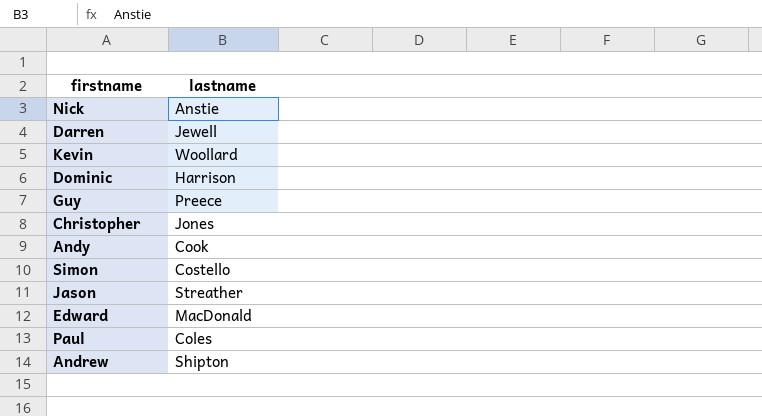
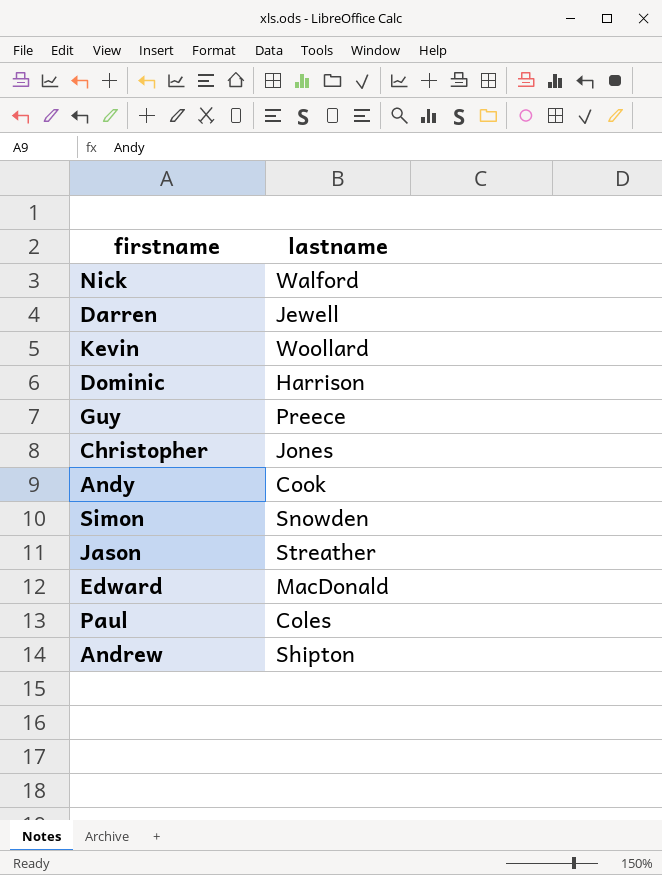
Nick | lastname: Anstie -> Walford
Simon | lastname: Costello -> Snowden

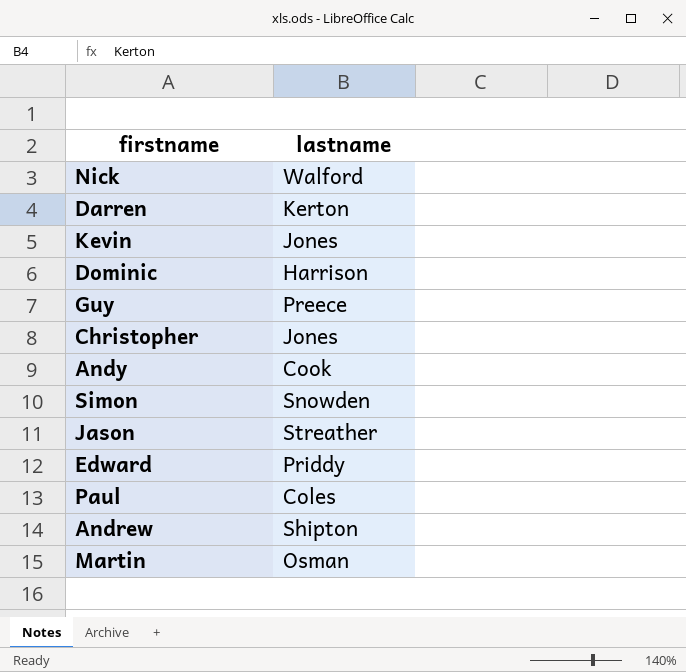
Darren | lastname: Jewell -> Kerton
Kevin | lastname: Woollard -> Jones
Edward | lastname: MacDonald -> Priddy
row Martin: none -> Osman

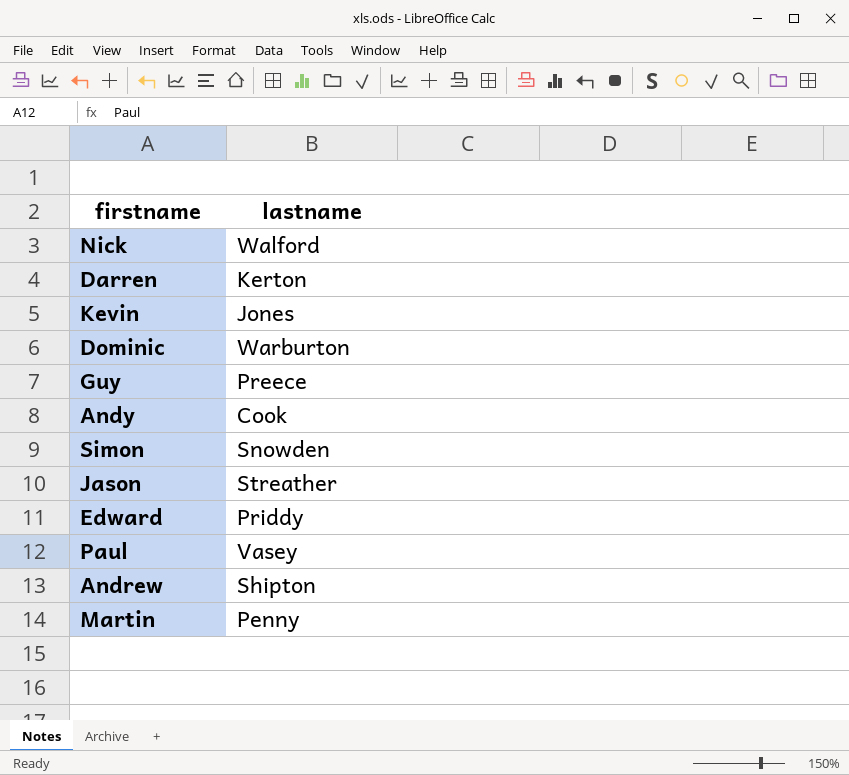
row Christopher: Jones -> none
Dominic | lastname: Harrison -> Warburton
Paul | lastname: Coles -> Vasey
Martin | lastname: Osman -> Penny

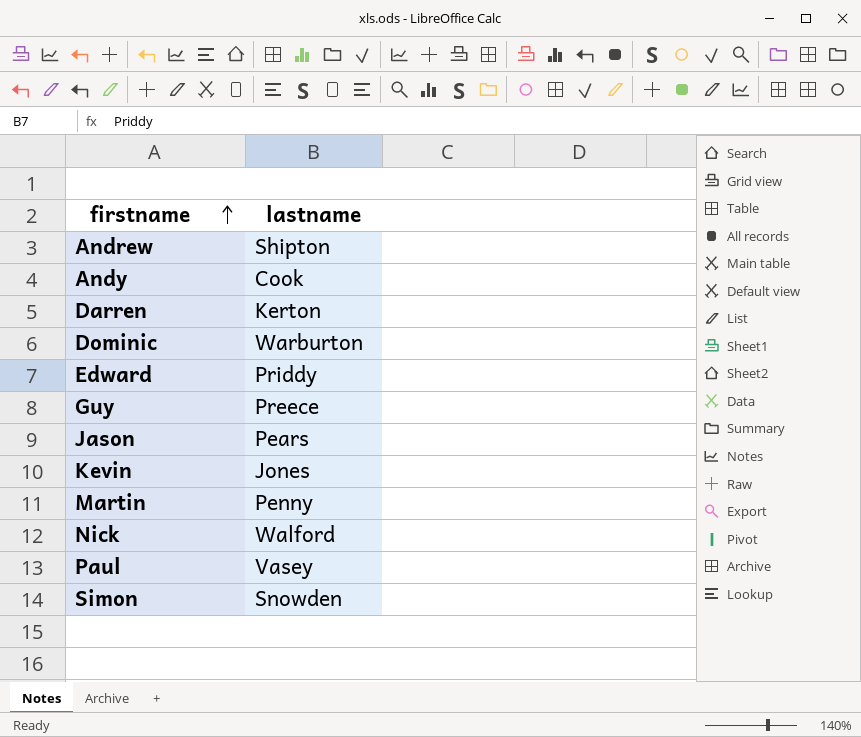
row order: none -> firstname ascending
Jason | lastname: Streather -> Pears

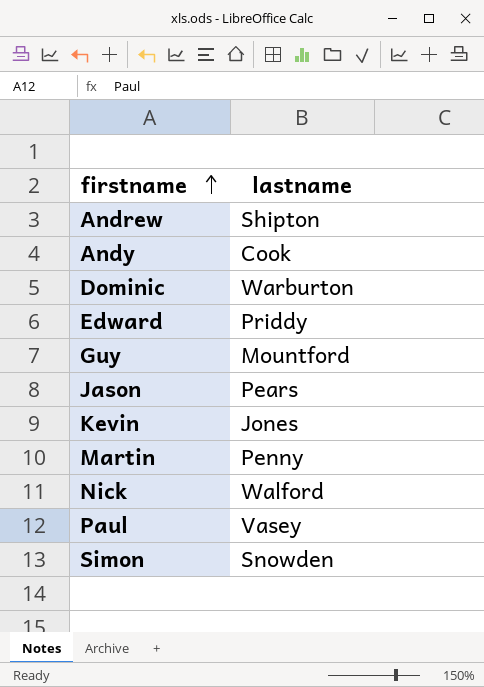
row Darren: Kerton -> none
Guy | lastname: Preece -> Mountford

